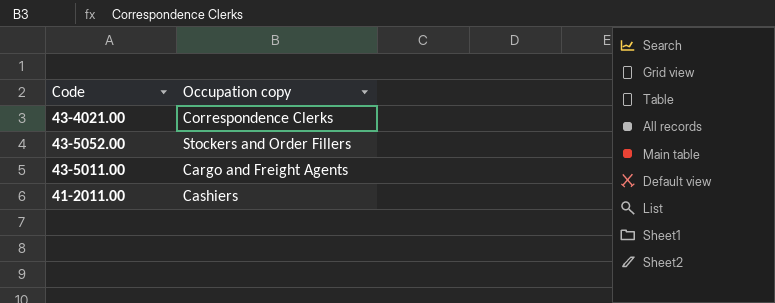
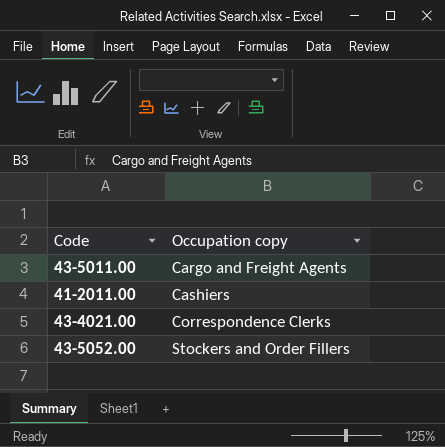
row order: none -> Occupation copy ascending

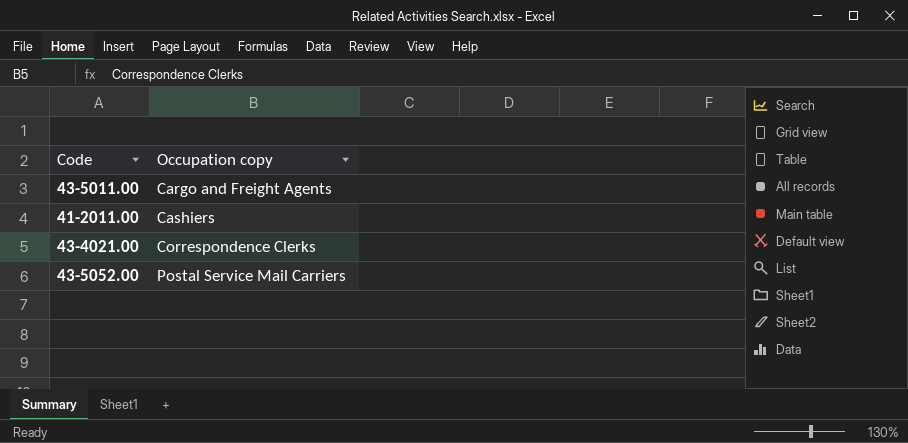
43-5052.00 | Occupation copy: Stockers and Order Fillers -> Postal Service Mail Carriers

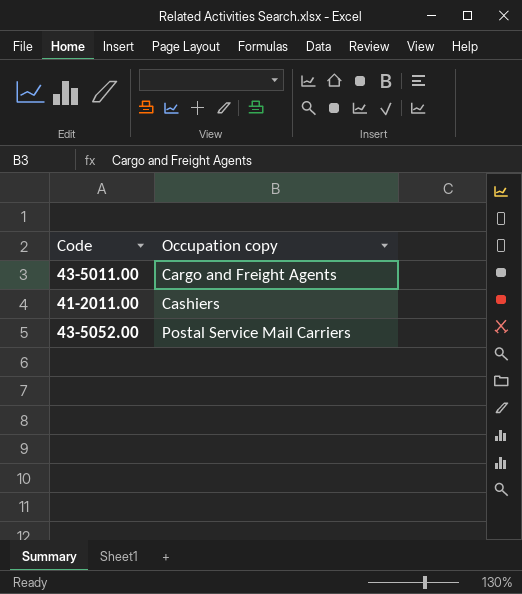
row 43-4021.00: Correspondence Clerks -> none

